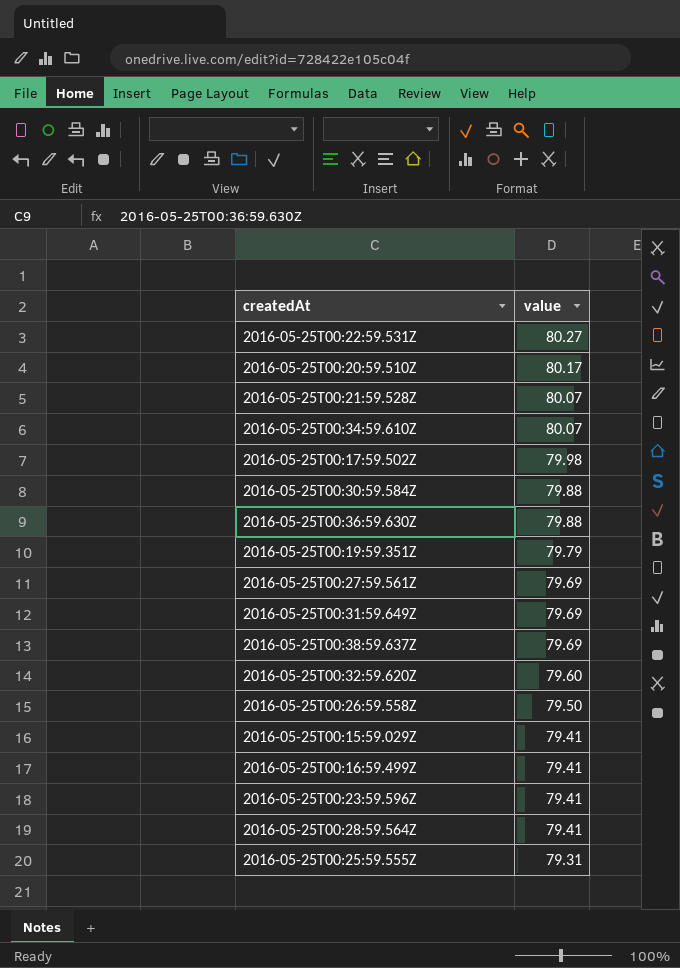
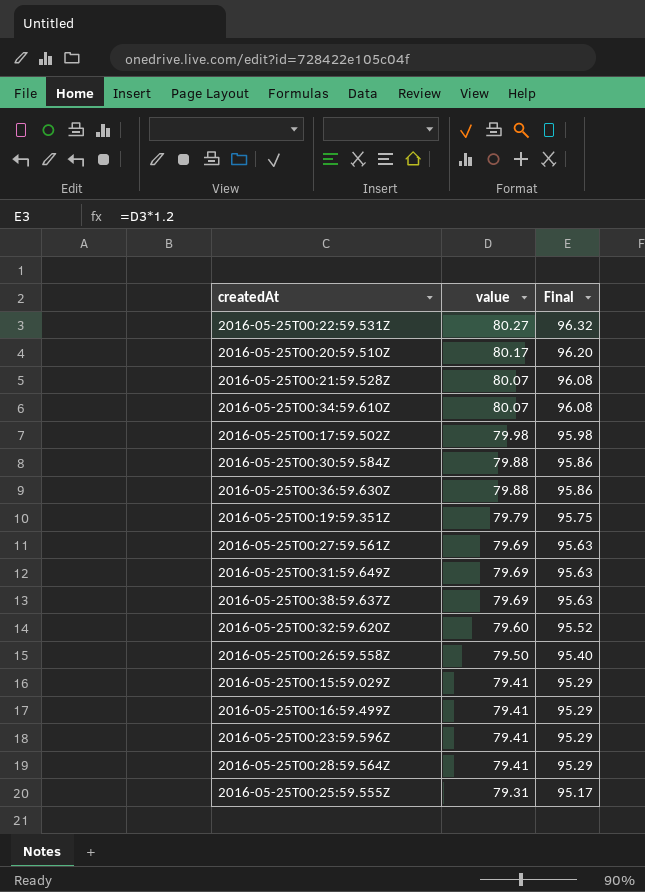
column Final | formula: none -> [value] * 1.2

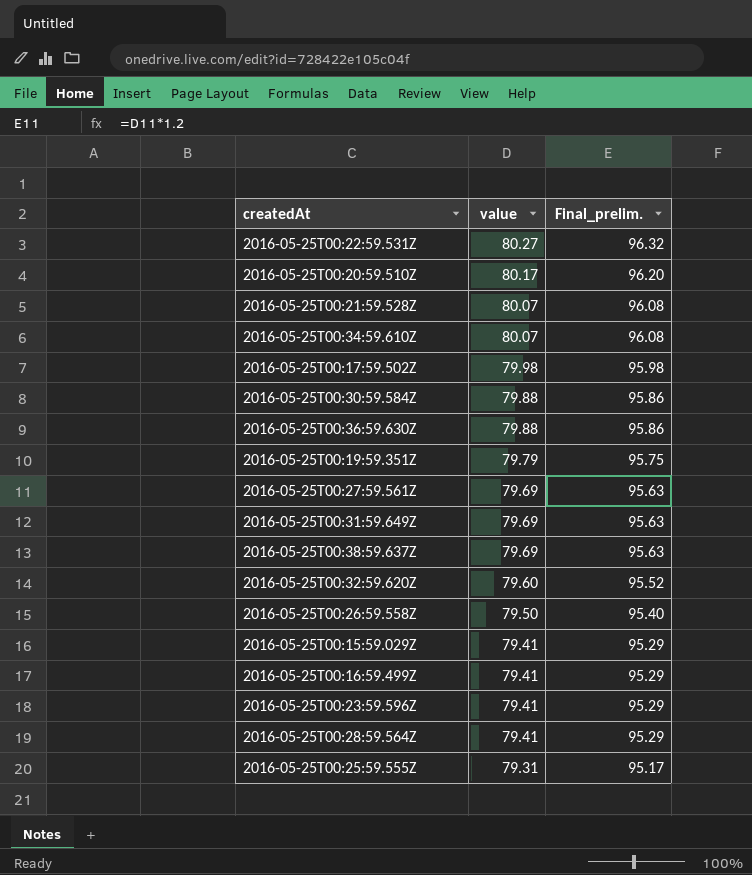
column name: Final -> Final_prelim.

